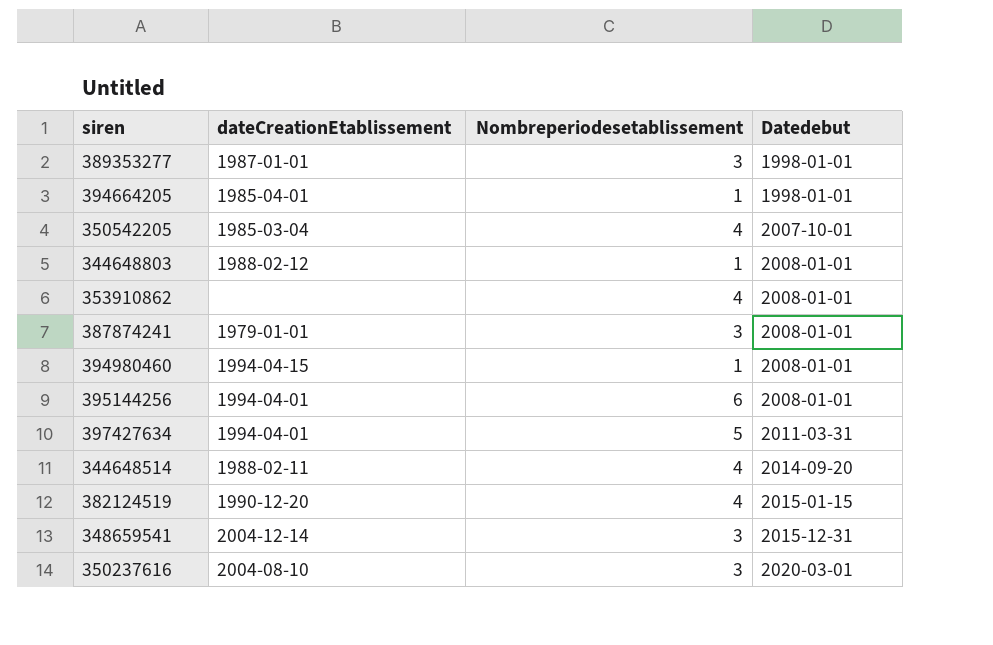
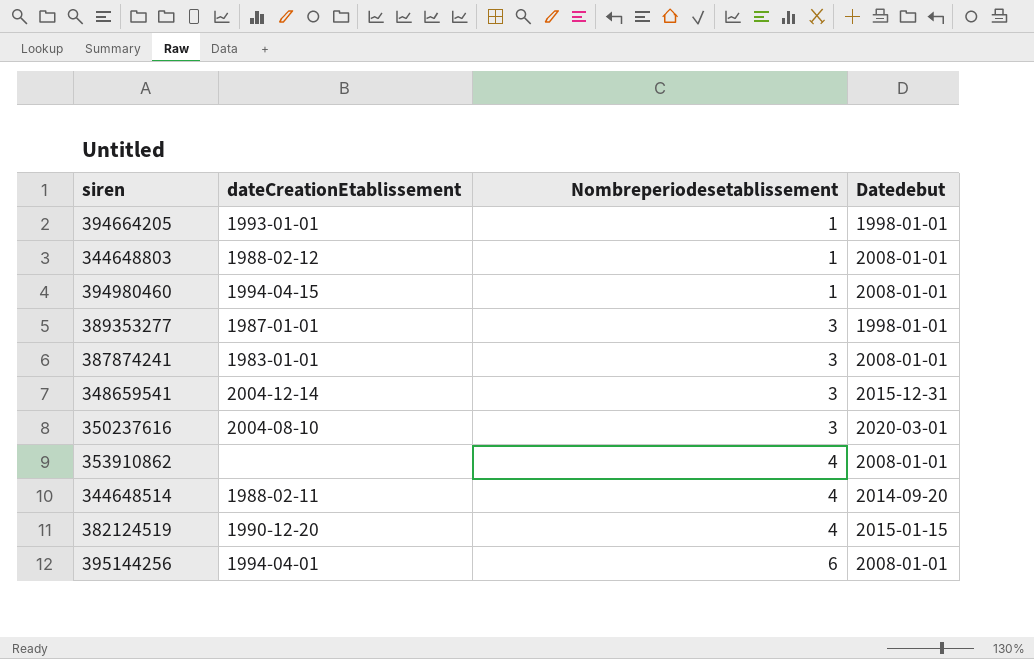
row order: Datedebut ascending -> Nombreperiodesetablissement ascending
row 350542205: 1985-03-04 | 4 | 2007-10-01 -> none
row 397427634: 1994-04-01 | 5 | 2011-03-31 -> none
394664205 | dateCreationEtablissement: 1985-04-01 -> 1993-01-01
387874241 | dateCreationEtablissement: 1979-01-01 -> 1983-01-01

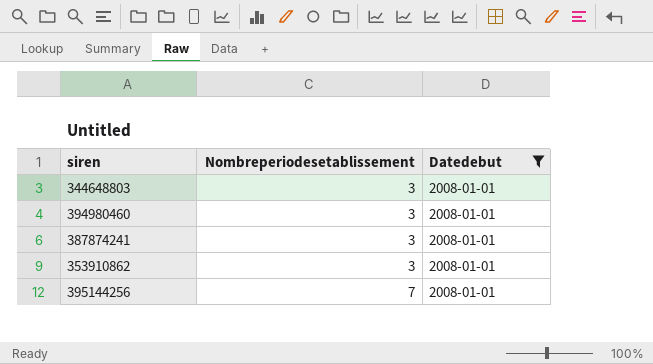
filter: none -> Datedebut = 2008-01-01
column dateCreationEtablissement | position: 2 -> none
344648803 | Nombreperiodesetablissement: 1 -> 3
394980460 | Nombreperiodesetablissement: 1 -> 3
353910862 | Nombreperiodesetablissement: 4 -> 3
395144256 | Nombreperiodesetablissement: 6 -> 7

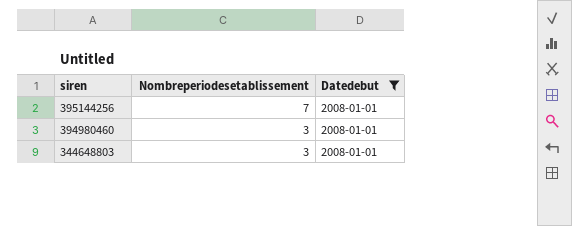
row order: Nombreperiodesetablissement ascending -> siren descending
row 387874241: 3 | 2008-01-01 -> none
row 353910862: 3 | 2008-01-01 -> none

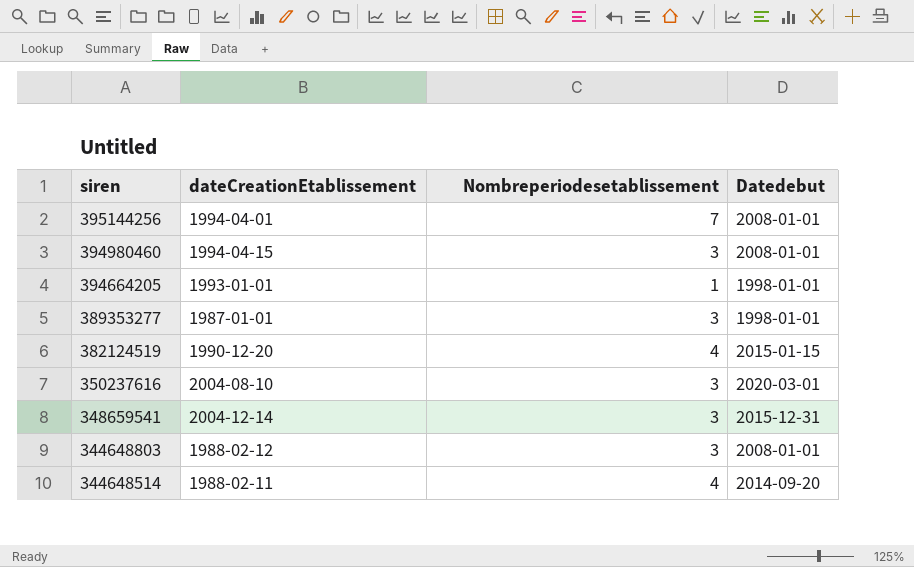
filter: Datedebut = 2008-01-01 -> none
column dateCreationEtablissement | position: none -> 2

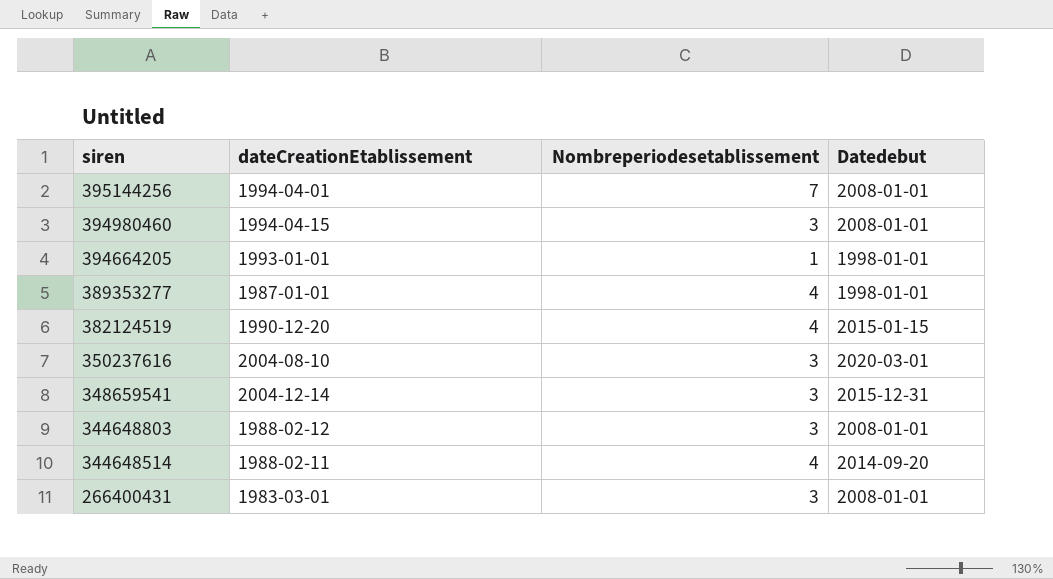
389353277 | Nombreperiodesetablissement: 3 -> 4
row 266400431: none -> 1983-03-01 | 3 | 2008-01-01

